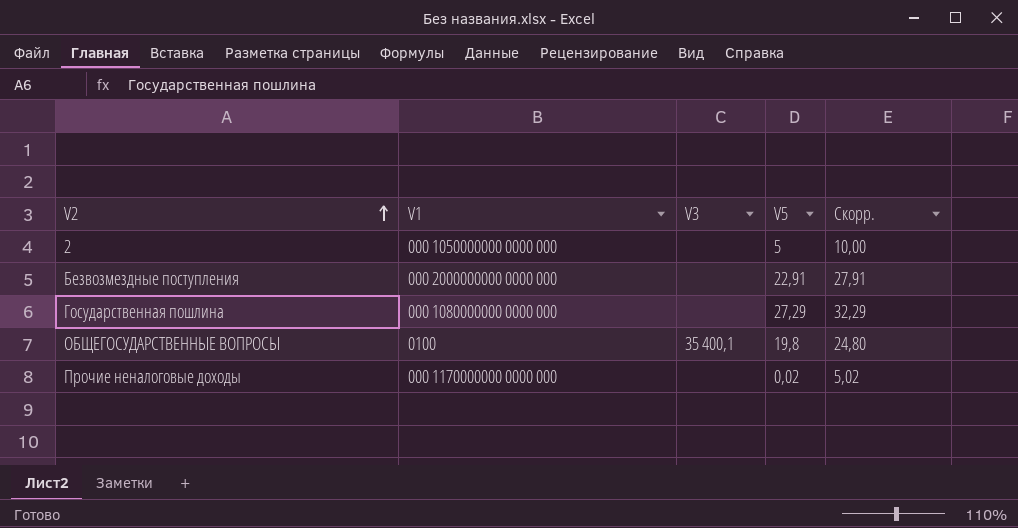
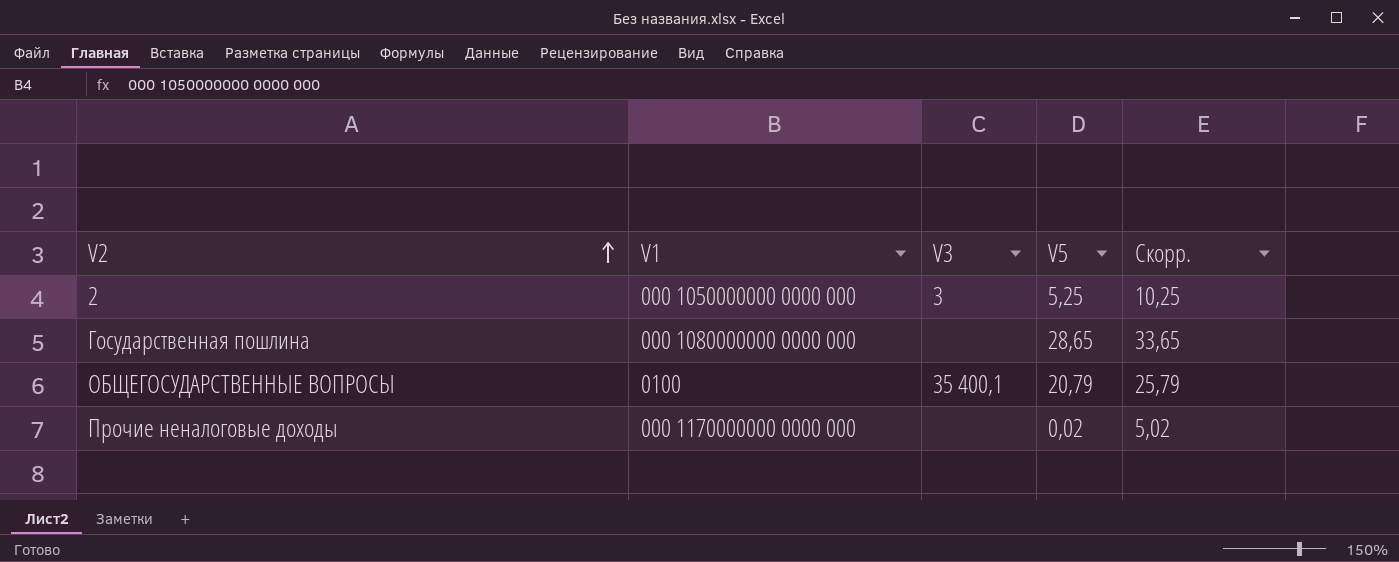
row Безвозмездные поступления: 000 2000000000 0000 000 | none | 22,91 | 27,91 -> none
2 | V3: none -> 3
2 | V5: 5 -> 5,25
2 | Скорр.: 10,00 -> 10,25
Государственная пошлина | V5: 27,29 -> 28,65
Государственная пошлина | Скорр.: 32,29 -> 33,65
ОБЩЕГОСУДАРСТВЕННЫЕ ВОПРОСЫ | V5: 19,8 -> 20,79
ОБЩЕГОСУДАРСТВЕННЫЕ ВОПРОСЫ | Скорр.: 24,80 -> 25,79

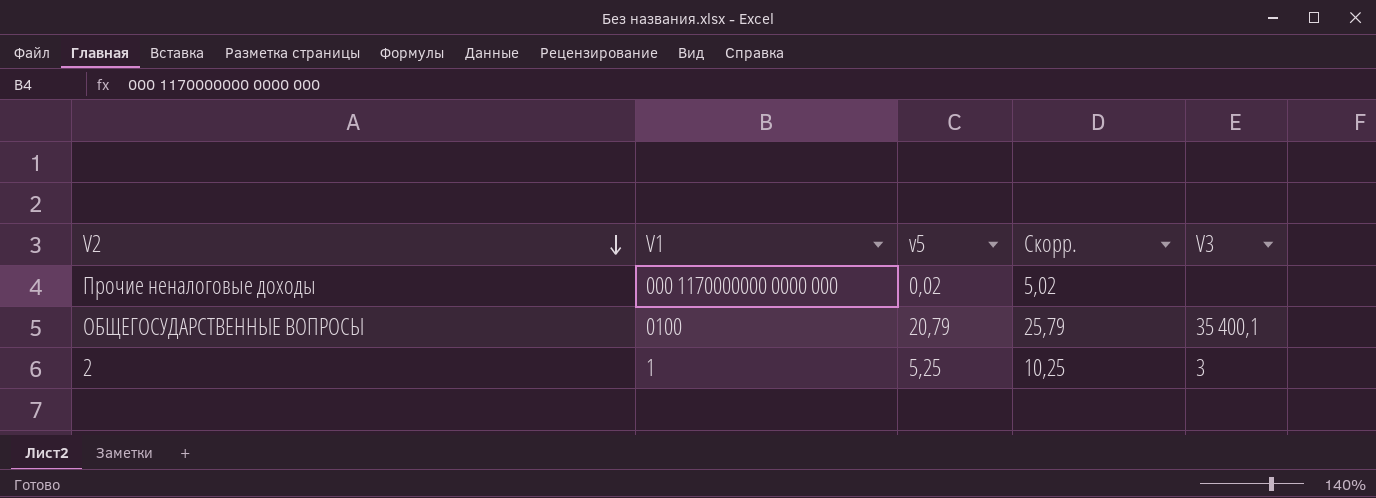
row order: V2 ascending -> V2 descending
column name: V5 -> v5
column V3 | position: 3 -> 5
row Государственная пошлина: 000 1080000000 0000 000 | none | 28,65 | 33,65 -> none
2 | V1: 000 1050000000 0000 000 -> 1

